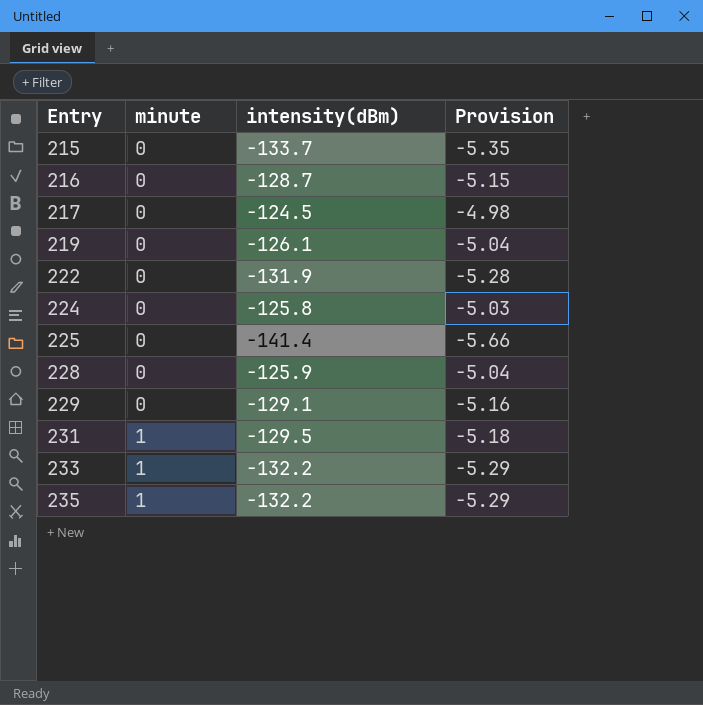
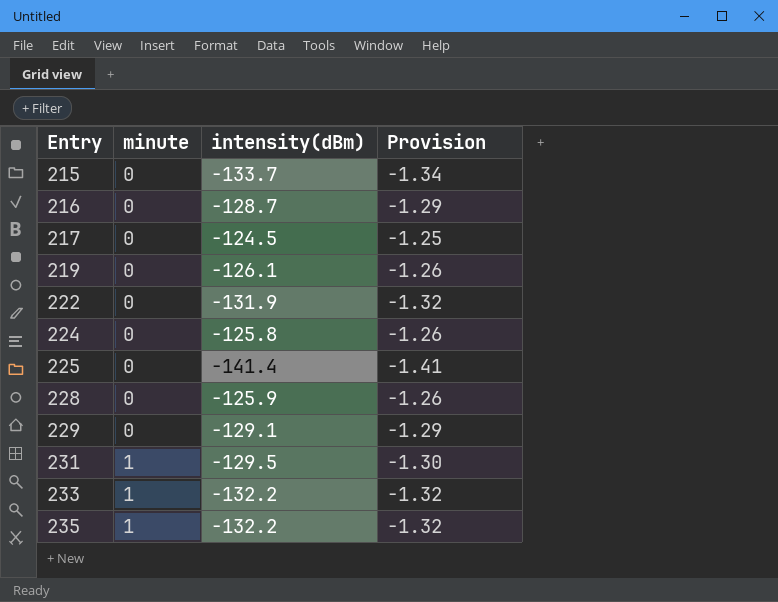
column Provision | formula: [intensity(dBm)] * 0.04 -> [intensity(dBm)] * 0.01

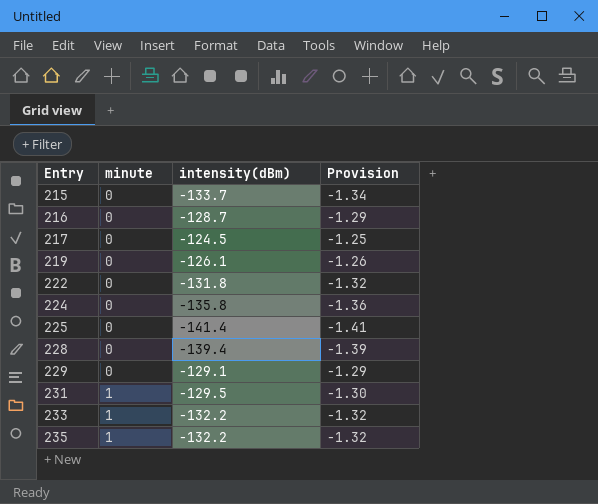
222 | intensity(dBm): -131.9 -> -131.8
224 | intensity(dBm): -125.8 -> -135.8
224 | Provision: -1.26 -> -1.36
228 | intensity(dBm): -125.9 -> -139.4
228 | Provision: -1.26 -> -1.39

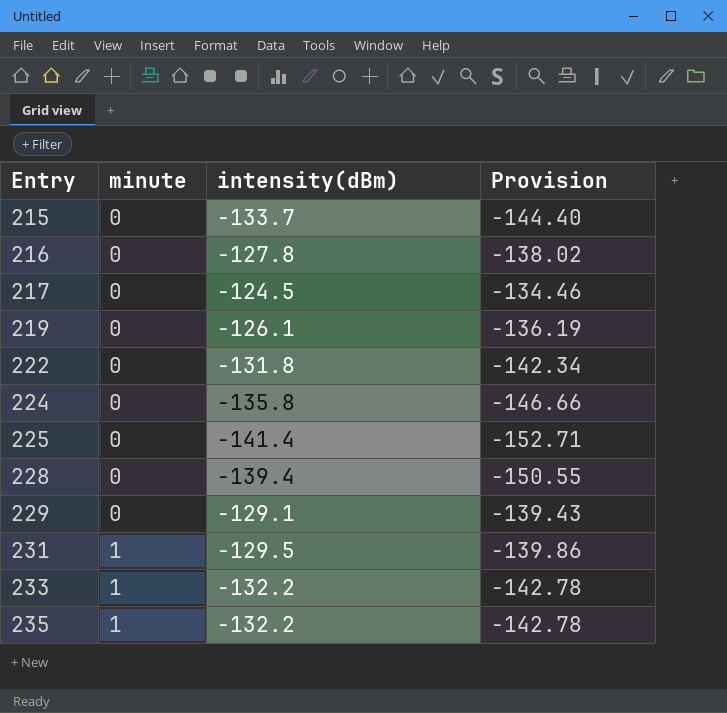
column Provision | formula: [intensity(dBm)] * 0.01 -> [intensity(dBm)] * 1.08
216 | intensity(dBm): -128.7 -> -127.8

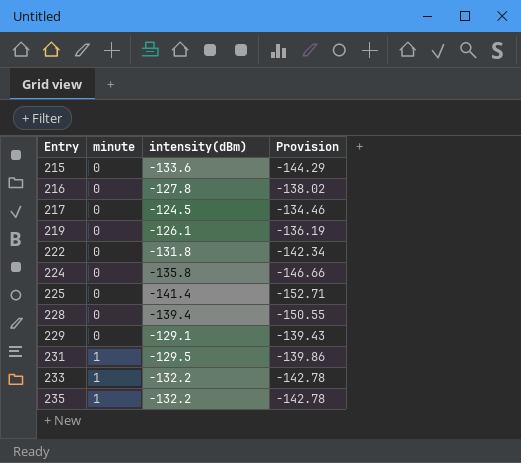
215 | intensity(dBm): -133.7 -> -133.6
215 | Provision: -144.40 -> -144.29

